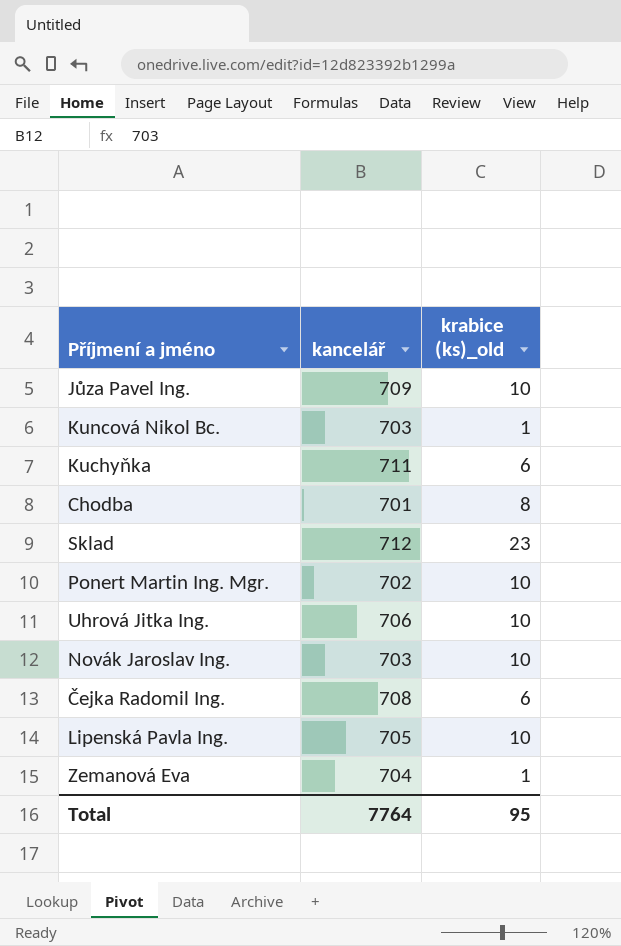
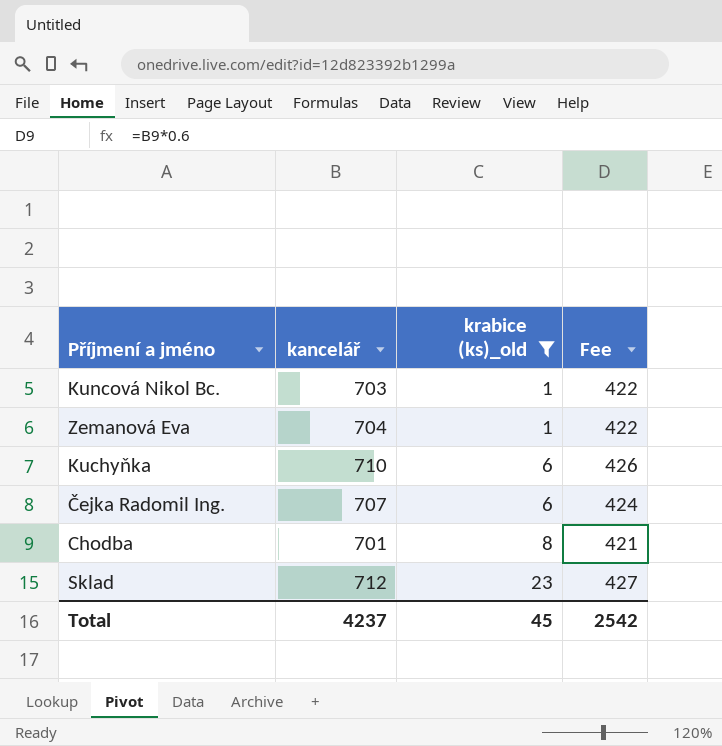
filter: none -> krabice (ks)_old != 10
row order: none -> krabice (ks)_old ascending
column Fee | formula: none -> [kancelář] * 0.6
Kuchyňka | kancelář: 711 -> 710
Čejka Radomil Ing. | kancelář: 708 -> 707
Total | kancelář: 7764 -> 4237
Total | krabice (ks)_old: 95 -> 45

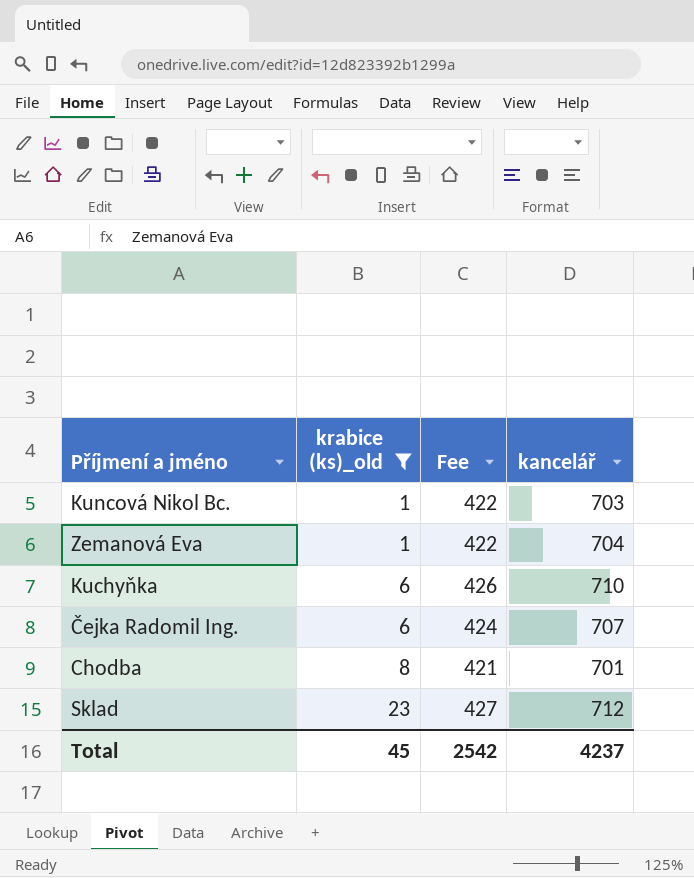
column kancelář | position: 2 -> 4

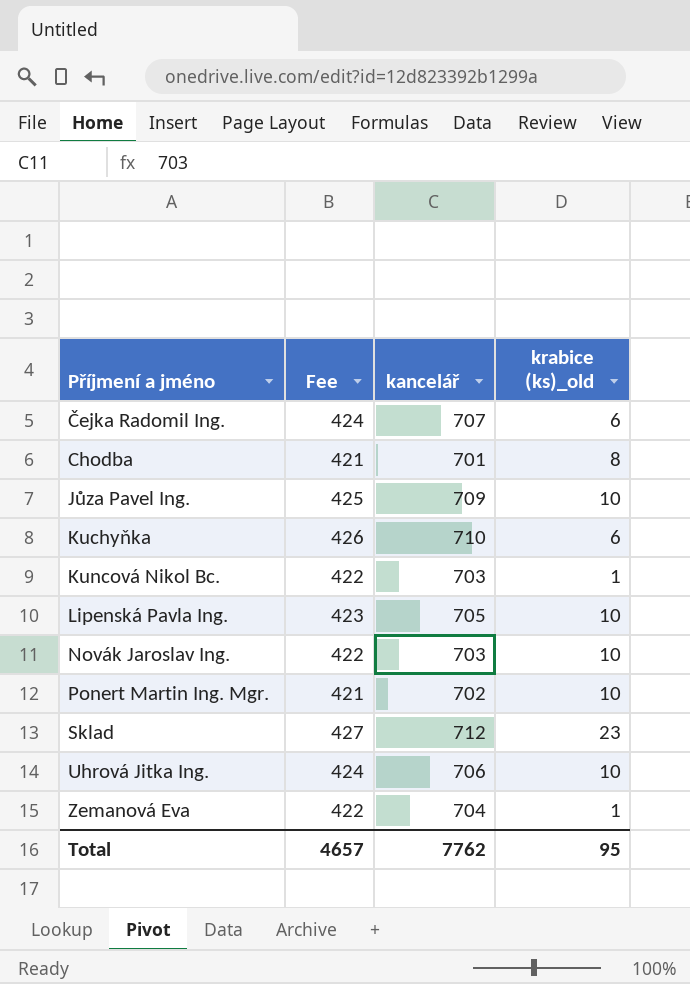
filter: krabice (ks)_old != 10 -> none
row order: krabice (ks)_old ascending -> Příjmení a jméno ascending
column krabice (ks)_old | position: 2 -> 4
Total | Fee: 2542 -> 4657
Total | kancelář: 4237 -> 7762
Total | krabice (ks)_old: 45 -> 95

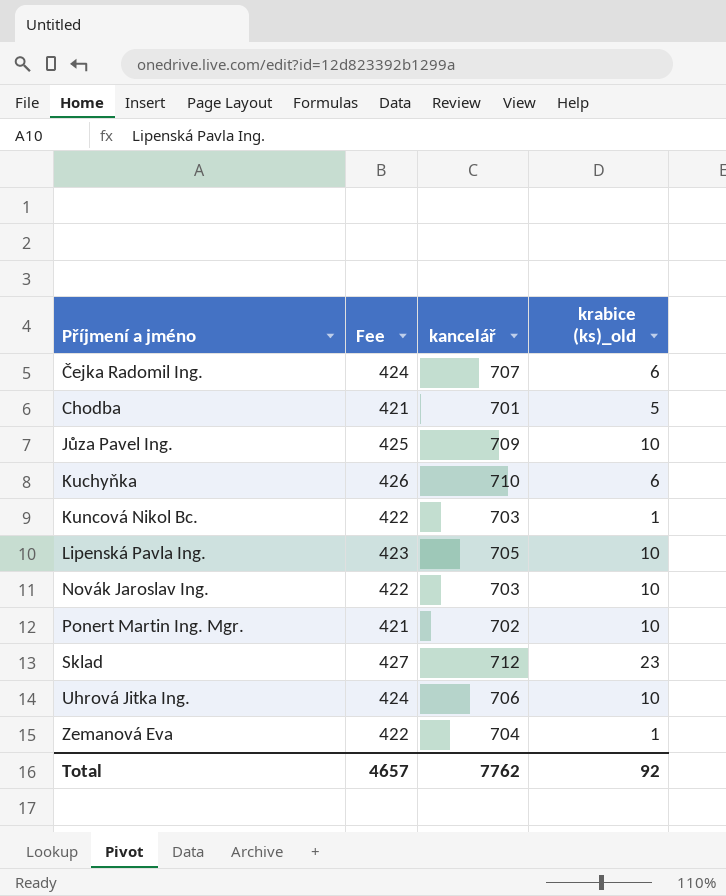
Chodba | krabice (ks)_old: 8 -> 5
Total | krabice (ks)_old: 95 -> 92

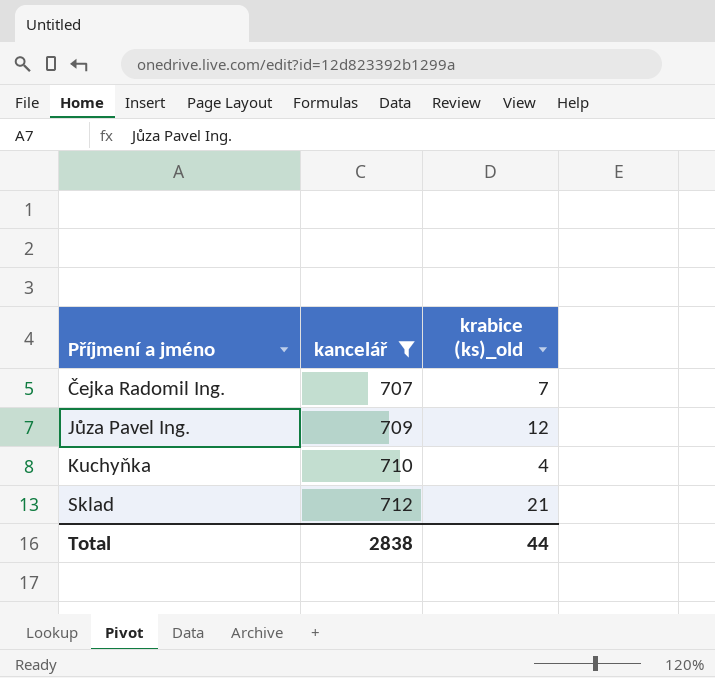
filter: none -> kancelář >= 707
column Fee | formula: [kancelář] * 0.6 -> none
Čejka Radomil Ing. | krabice (ks)_old: 6 -> 7
Jůza Pavel Ing. | krabice (ks)_old: 10 -> 12
Kuchyňka | krabice (ks)_old: 6 -> 4
Sklad | krabice (ks)_old: 23 -> 21
Total | kancelář: 7762 -> 2838
Total | krabice (ks)_old: 92 -> 44

